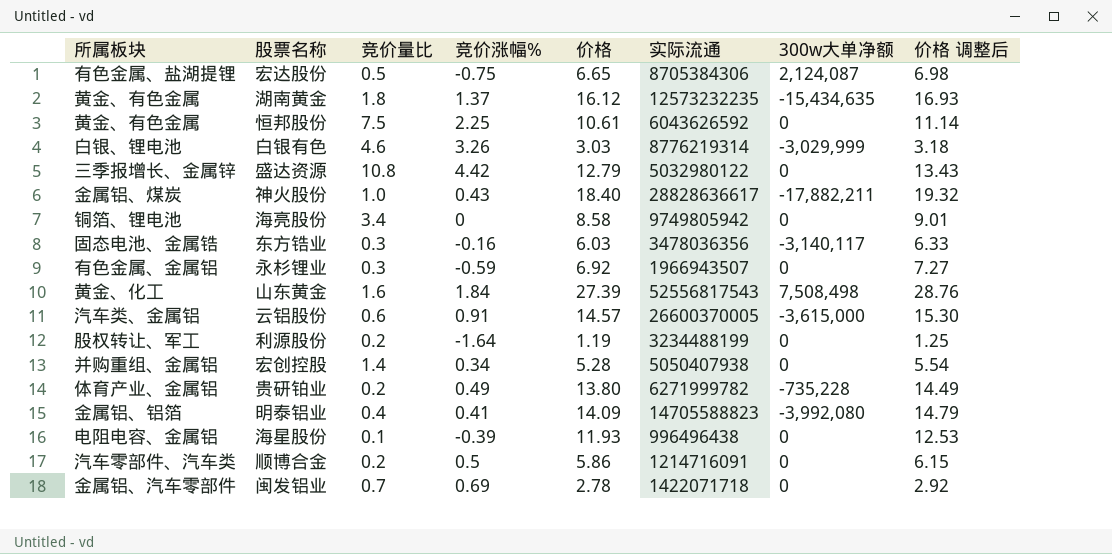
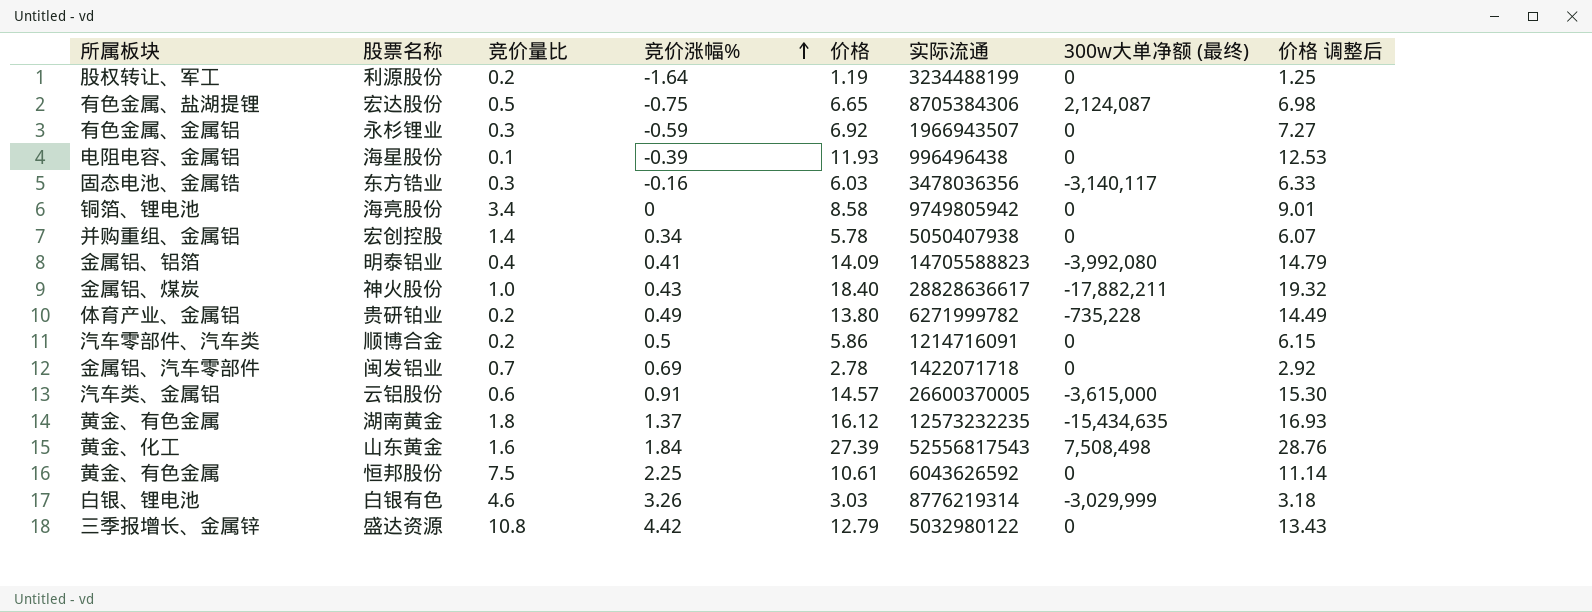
row order: none -> 竞价涨幅% ascending
column name: 300w大单净额 -> 300w大单净额 (最终)
宏创控股 | 价格: 5.28 -> 5.78
宏创控股 | 价格 调整后: 5.54 -> 6.07

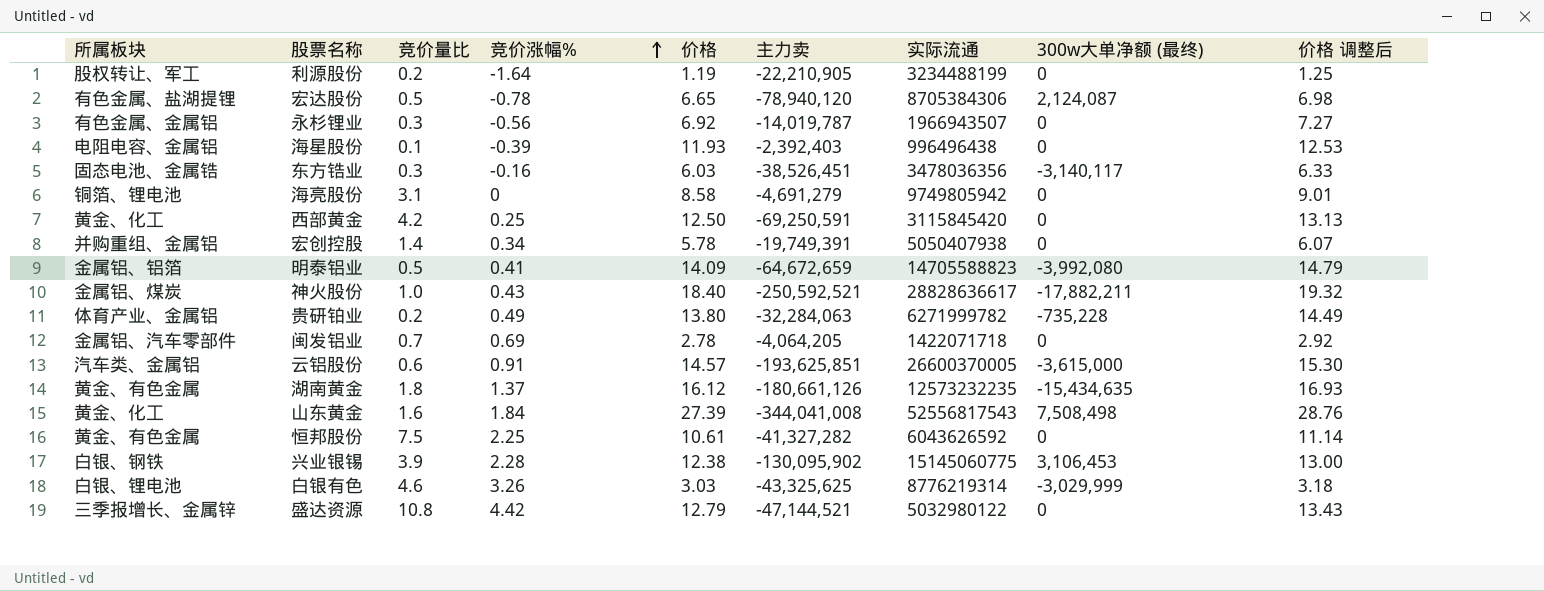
column 主力卖 | position: none -> 6
row 顺博合金: 汽车零部件、汽车类 | 0.2 | 0.5 | 5.86 | 1214716091 | 0 | 6.15 -> none
宏达股份 | 竞价涨幅%: -0.75 -> -0.78
永杉锂业 | 竞价涨幅%: -0.59 -> -0.56
海亮股份 | 竞价量比: 3.4 -> 3.1
row 西部黄金: none -> 黄金、化工 | 4.2 | 0.25 | 12.50 | -69,250,591 | 3115845420 | 0 | 13.13
明泰铝业 | 竞价量比: 0.4 -> 0.5
row 兴业银锡: none -> 白银、钢铁 | 3.9 | 2.28 | 12.38 | -130,095,902 | 15145060775 | 3,106,453 | 13.00

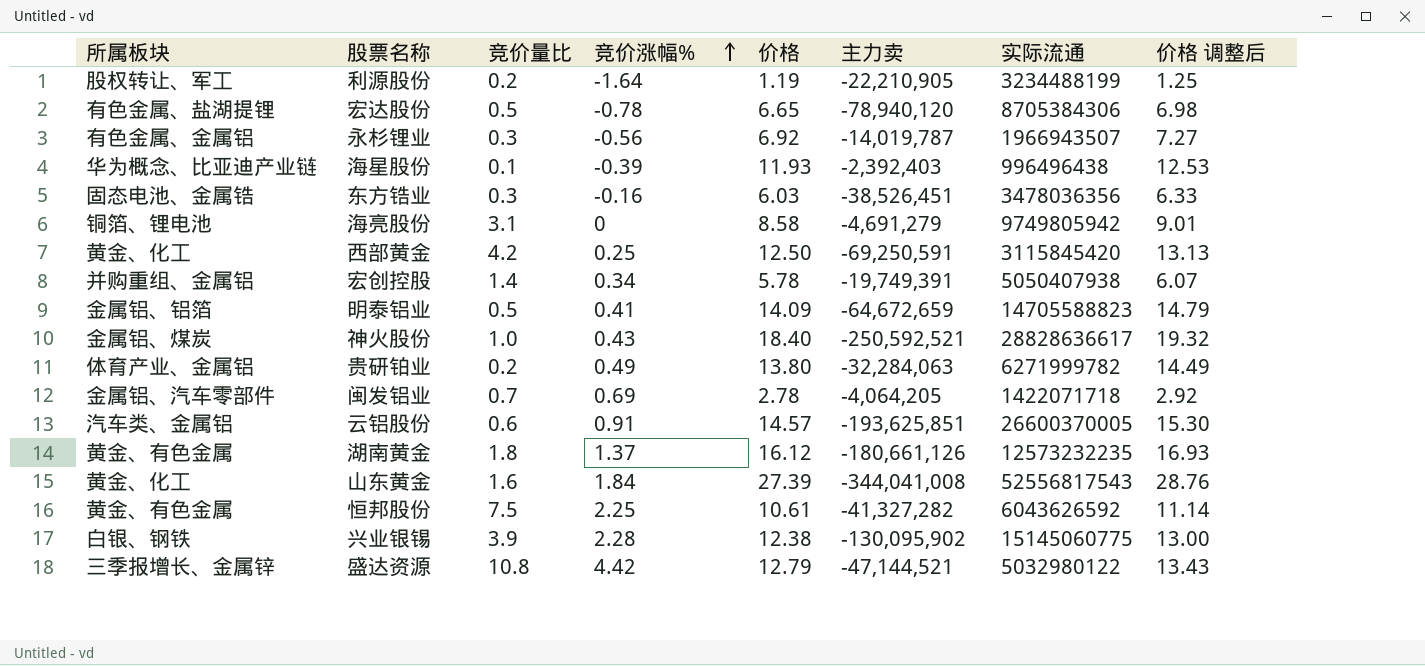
column 300w大单净额 (最终) | position: 8 -> none
row 白银有色: 白银、锂电池 | 4.6 | 3.26 | 3.03 | -43,325,625 | 8776219314 | -3,029,999 | 3.18 -> none
海星股份 | 所属板块: 电阻电容、金属铝 -> 华为概念、比亚迪产业链

